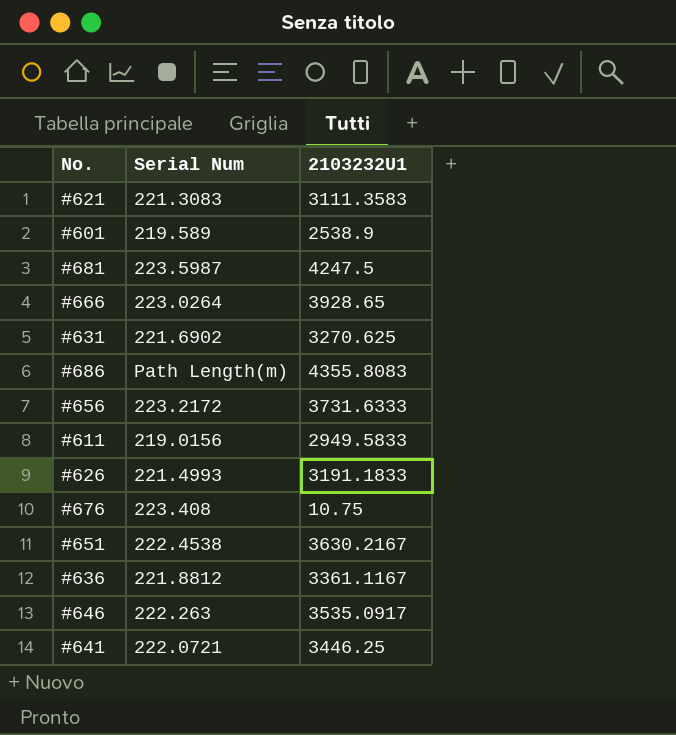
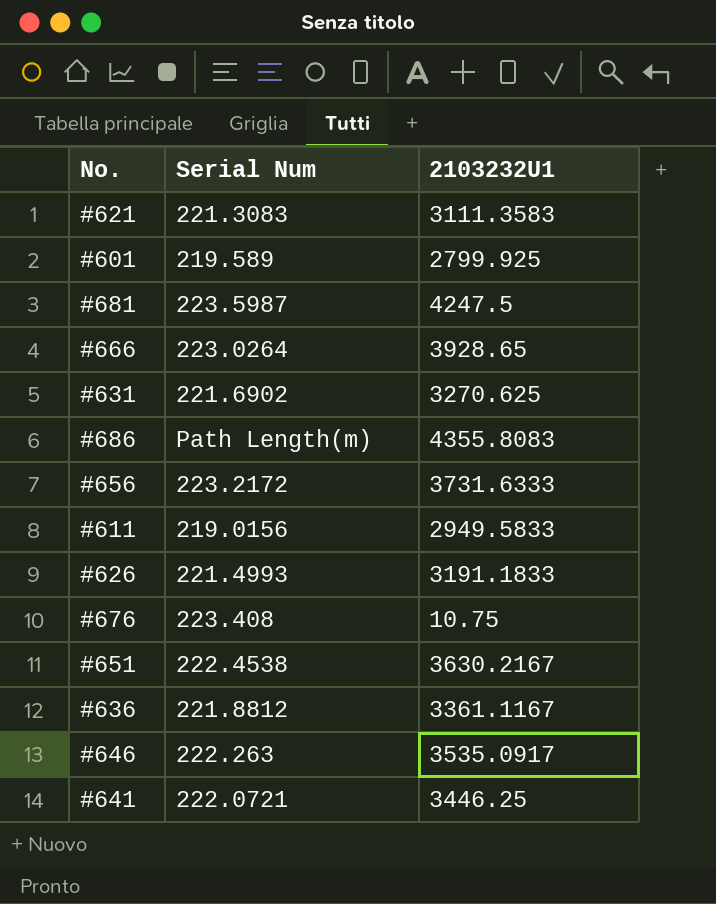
#601 | 2103232U1: 2538.9 -> 2799.925

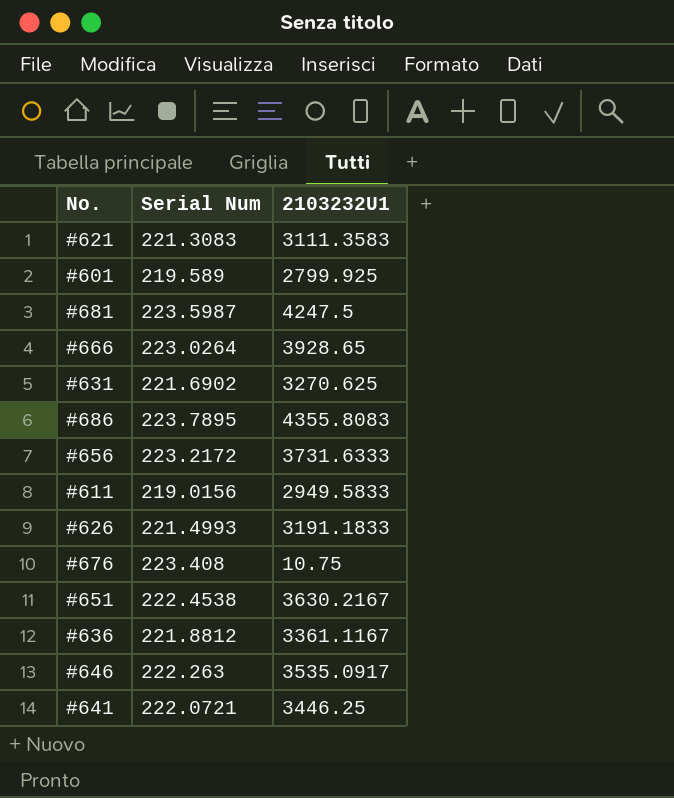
#686 | Serial Num: Path Length(m) -> 223.7895

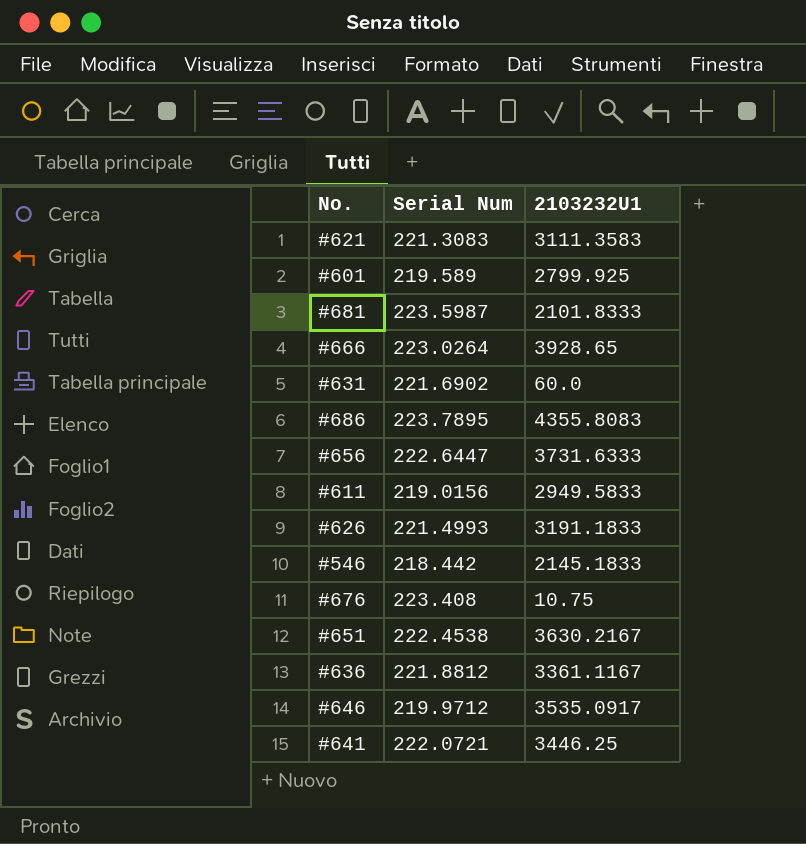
#681 | 2103232U1: 4247.5 -> 2101.8333
#631 | 2103232U1: 3270.625 -> 60.0
#656 | Serial Num: 223.2172 -> 222.6447
row #546: none -> 218.442 | 2145.1833
#646 | Serial Num: 222.263 -> 219.9712

